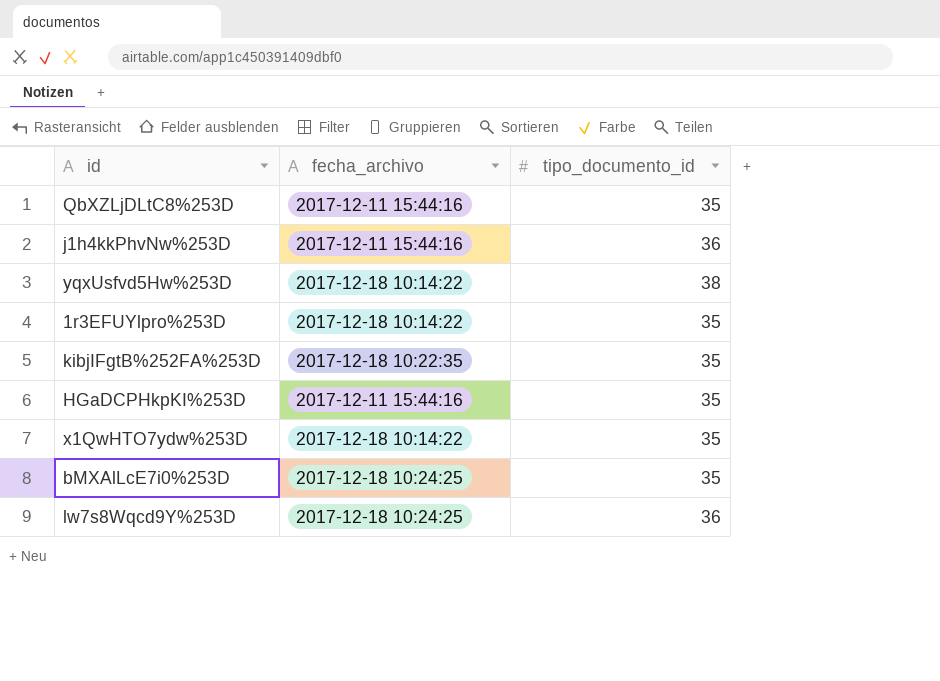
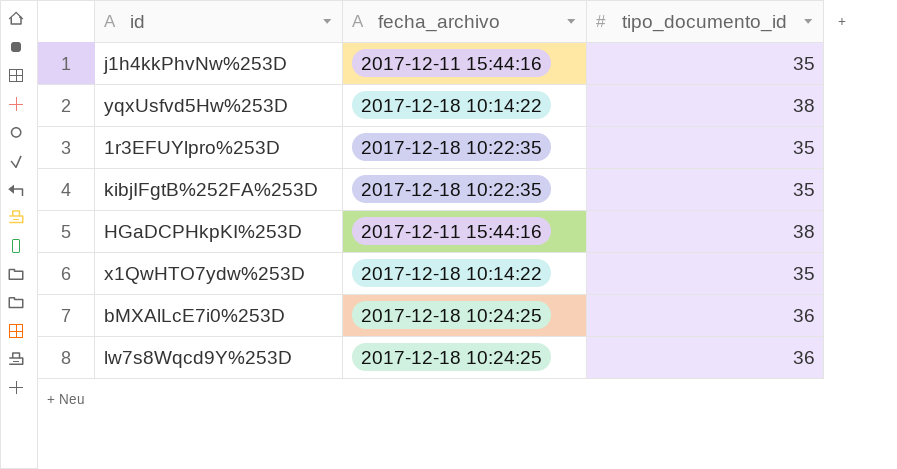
row QbXZLjDLtC8%253D: 2017-12-11 15:44:16 | 35 -> none
j1h4kkPhvNw%253D | tipo_documento_id: 36 -> 35
1r3EFUYlpro%253D | fecha_archivo: 2017-12-18 10:14:22 -> 2017-12-18 10:22:35
HGaDCPHkpKI%253D | tipo_documento_id: 35 -> 38
bMXAlLcE7i0%253D | tipo_documento_id: 35 -> 36

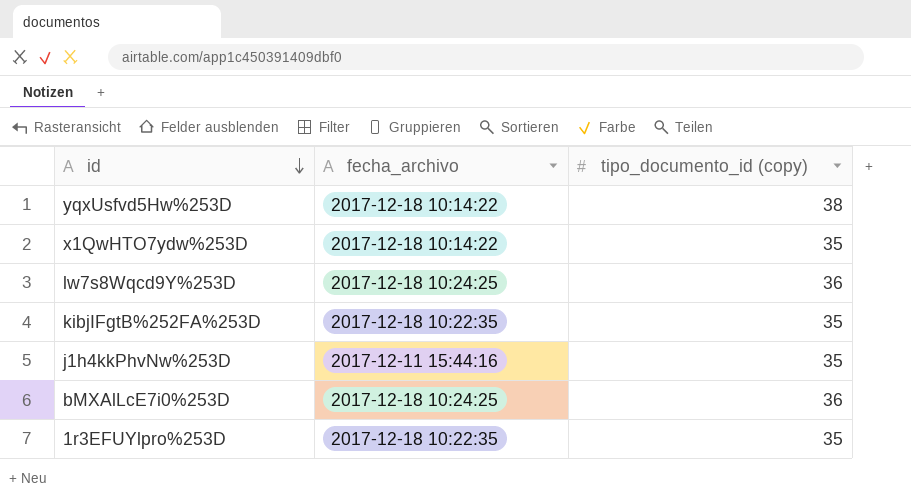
row order: none -> id descending
column name: tipo_documento_id -> tipo_documento_id (copy)
row HGaDCPHkpKI%253D: 2017-12-11 15:44:16 | 38 -> none

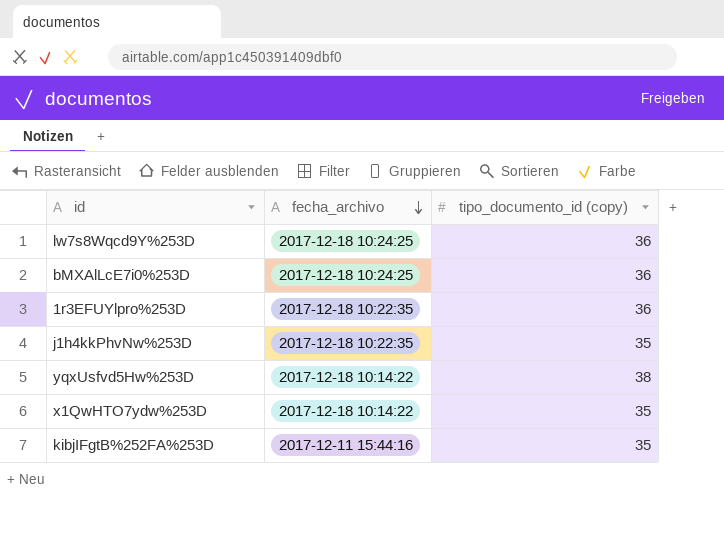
row order: id descending -> fecha_archivo descending
1r3EFUYlpro%253D | tipo_documento_id (copy): 35 -> 36
j1h4kkPhvNw%253D | fecha_archivo: 2017-12-11 15:44:16 -> 2017-12-18 10:22:35
kibjIFgtB%252FA%253D | fecha_archivo: 2017-12-18 10:22:35 -> 2017-12-11 15:44:16

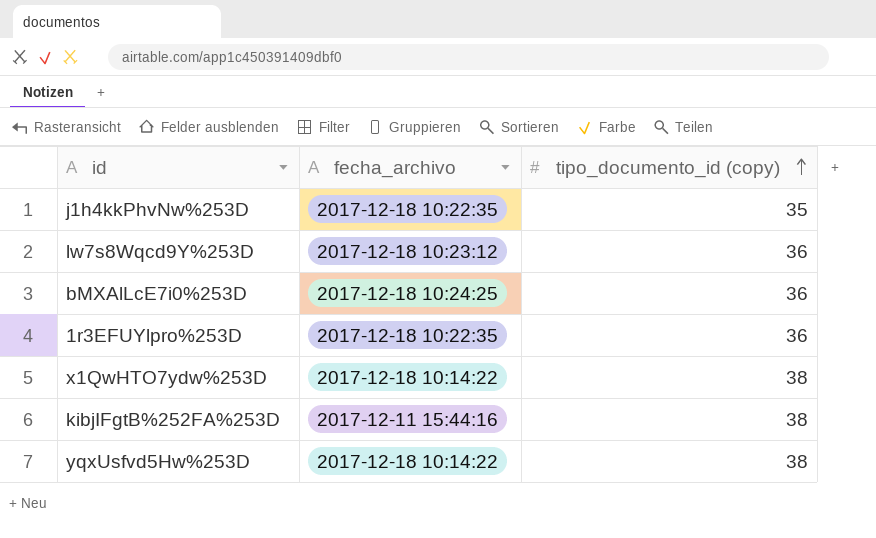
row order: fecha_archivo descending -> tipo_documento_id (copy) ascending
lw7s8Wqcd9Y%253D | fecha_archivo: 2017-12-18 10:24:25 -> 2017-12-18 10:23:12
x1QwHTO7ydw%253D | tipo_documento_id (copy): 35 -> 38
kibjIFgtB%252FA%253D | tipo_documento_id (copy): 35 -> 38

